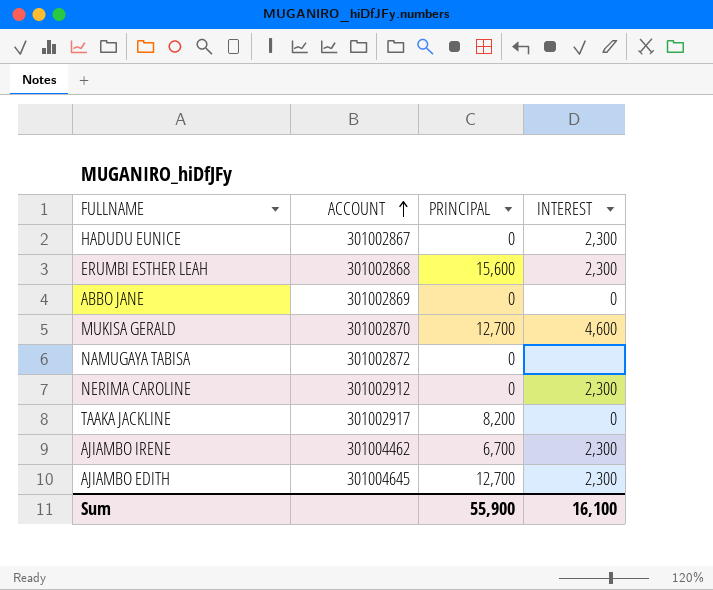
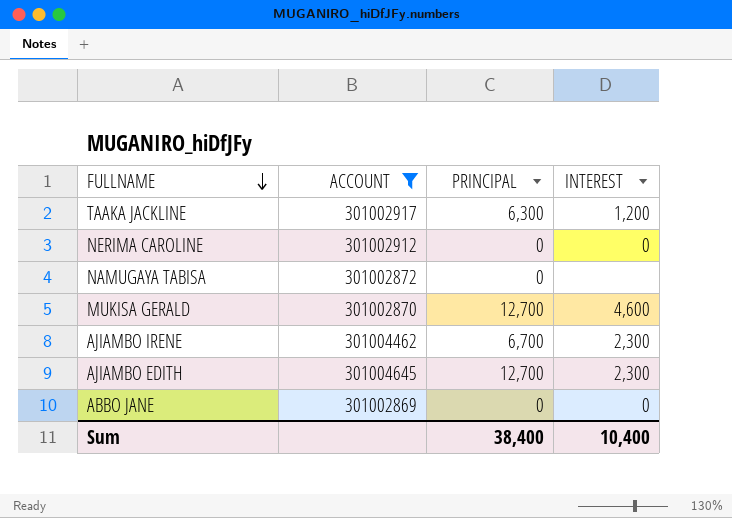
filter: none -> ACCOUNT >= 301002869
row order: ACCOUNT ascending -> FULLNAME descending
TAAKA JACKLINE | PRINCIPAL: 8,200 -> 6,300
TAAKA JACKLINE | INTEREST: 0 -> 1,200
NERIMA CAROLINE | INTEREST: 2,300 -> 0
Sum | PRINCIPAL: 55,900 -> 38,400
Sum | INTEREST: 16,100 -> 10,400

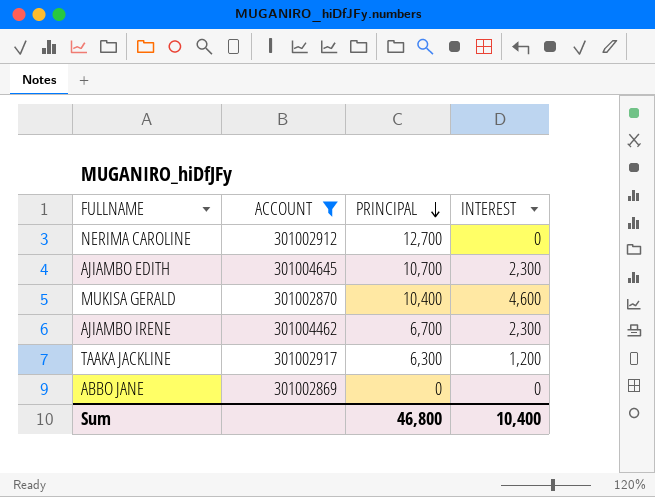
row order: FULLNAME descending -> PRINCIPAL descending
row NAMUGAYA TABISA: 301002872 | 0 | none -> none
NERIMA CAROLINE | PRINCIPAL: 0 -> 12,700
AJIAMBO EDITH | PRINCIPAL: 12,700 -> 10,700
MUKISA GERALD | PRINCIPAL: 12,700 -> 10,400
Sum | PRINCIPAL: 38,400 -> 46,800

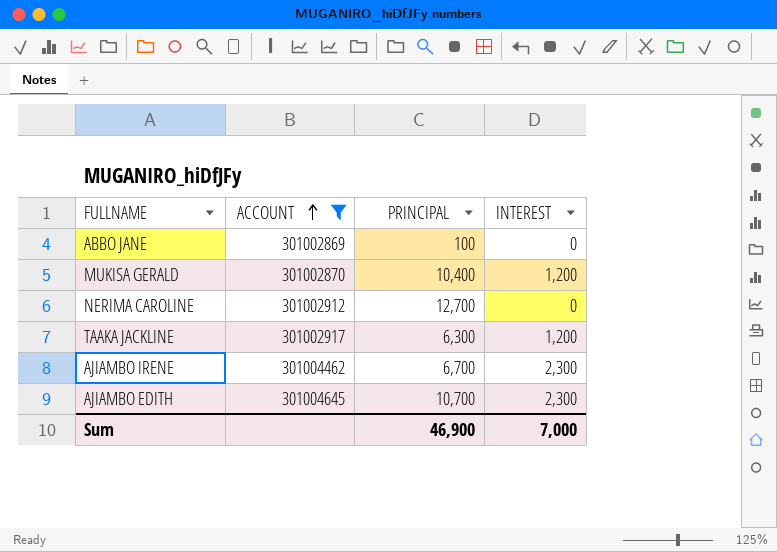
row order: PRINCIPAL descending -> ACCOUNT ascending
ABBO JANE | PRINCIPAL: 0 -> 100
MUKISA GERALD | INTEREST: 4,600 -> 1,200
Sum | PRINCIPAL: 46,800 -> 46,900
Sum | INTEREST: 10,400 -> 7,000

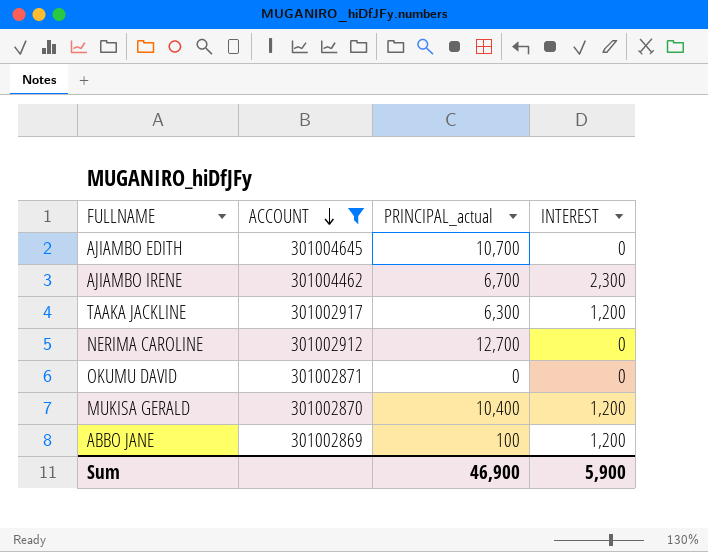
row order: ACCOUNT ascending -> ACCOUNT descending
column name: PRINCIPAL -> PRINCIPAL_actual
AJIAMBO EDITH | INTEREST: 2,300 -> 0
row OKUMU DAVID: none -> 301002871 | 0 | 0
ABBO JANE | INTEREST: 0 -> 1,200
Sum | INTEREST: 7,000 -> 5,900

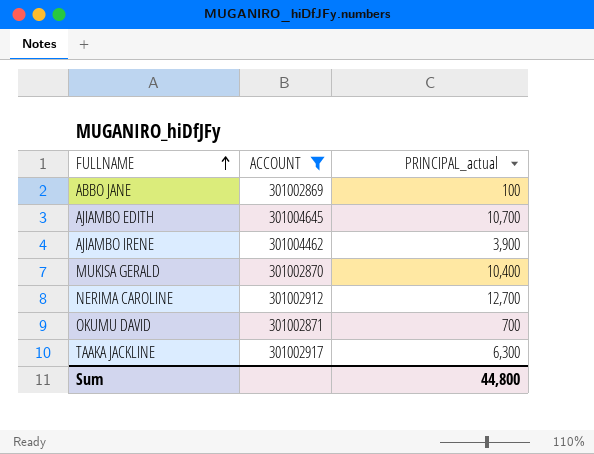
row order: ACCOUNT descending -> FULLNAME ascending
column INTEREST | position: 4 -> none
AJIAMBO IRENE | PRINCIPAL_actual: 6,700 -> 3,900
OKUMU DAVID | PRINCIPAL_actual: 0 -> 700
Sum | PRINCIPAL_actual: 46,900 -> 44,800

